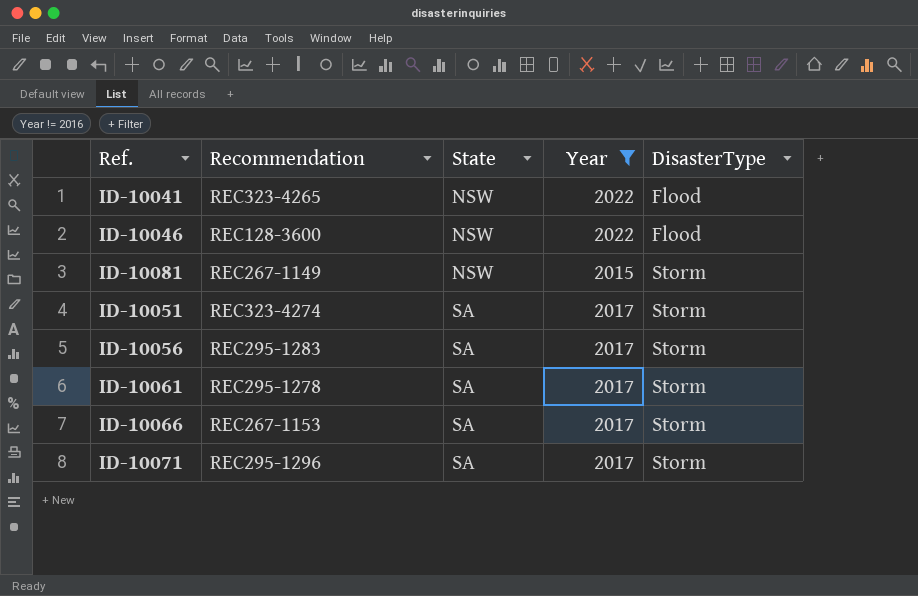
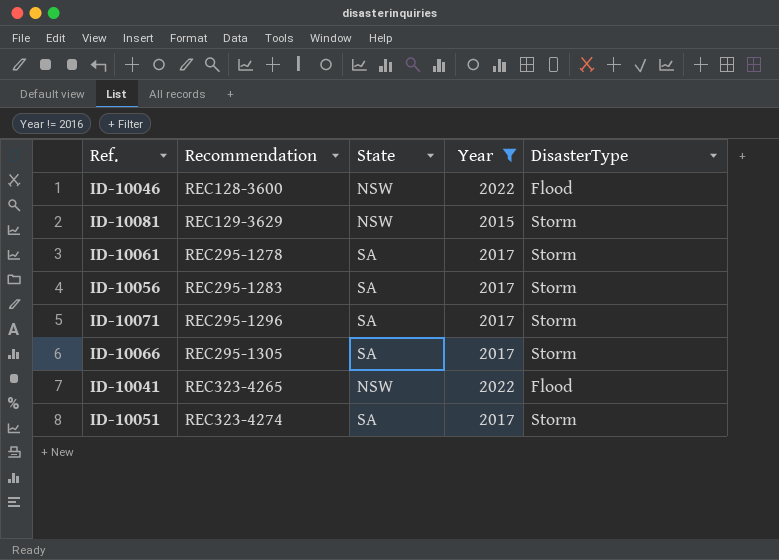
row order: State ascending -> Recommendation ascending
ID-10081 | Recommendation: REC267-1149 -> REC129-3629
ID-10066 | Recommendation: REC267-1153 -> REC295-1305

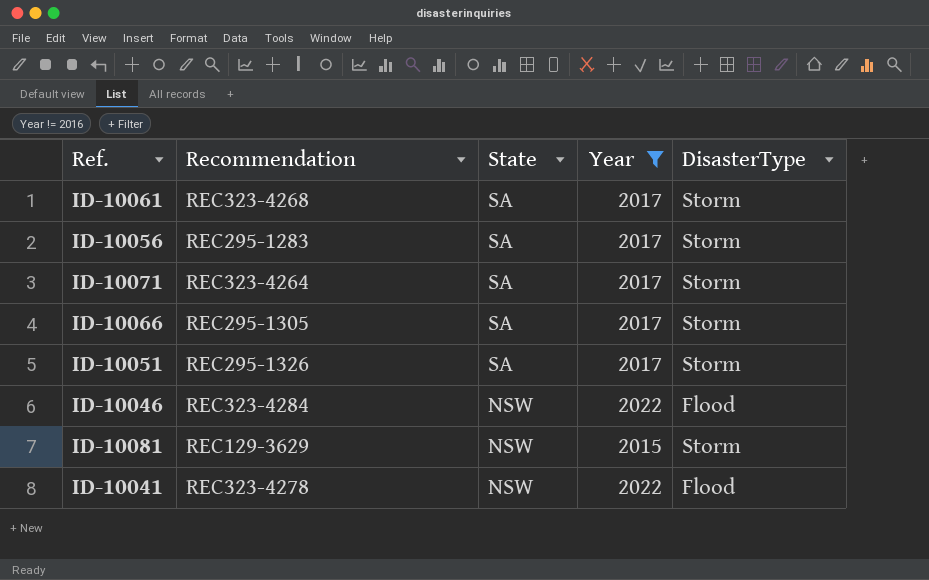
row order: Recommendation ascending -> State descending
ID-10061 | Recommendation: REC295-1278 -> REC323-4268
ID-10071 | Recommendation: REC295-1296 -> REC323-4264
ID-10051 | Recommendation: REC323-4274 -> REC295-1326
ID-10046 | Recommendation: REC128-3600 -> REC323-4284
ID-10041 | Recommendation: REC323-4265 -> REC323-4278

